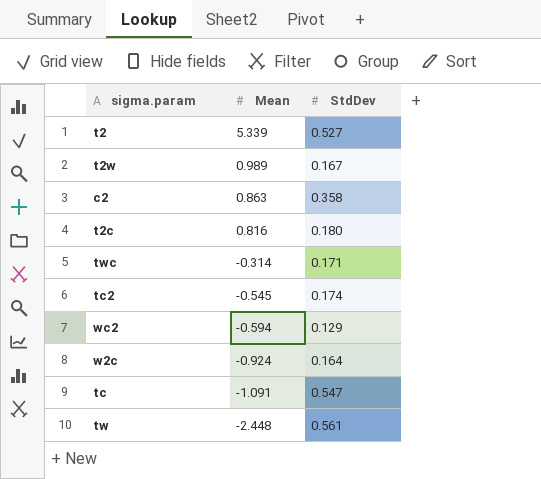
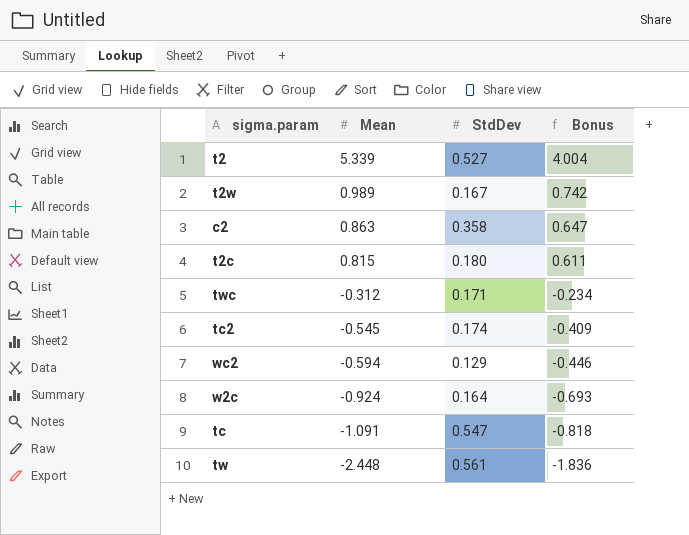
column Bonus | formula: none -> [Mean] * 0.75
t2c | Mean: 0.816 -> 0.815
twc | Mean: -0.314 -> -0.312

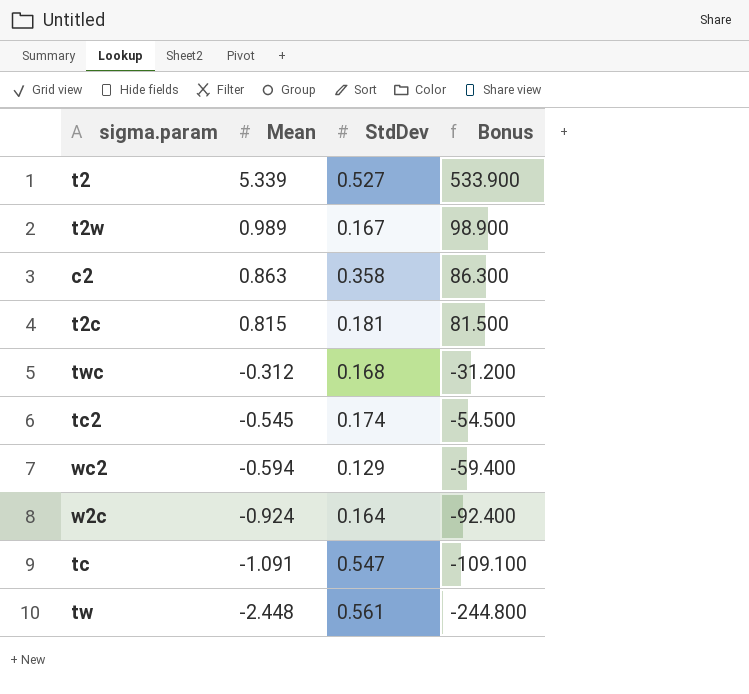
column Bonus | formula: [Mean] * 0.75 -> [Mean] * 100
t2c | StdDev: 0.180 -> 0.181
twc | StdDev: 0.171 -> 0.168

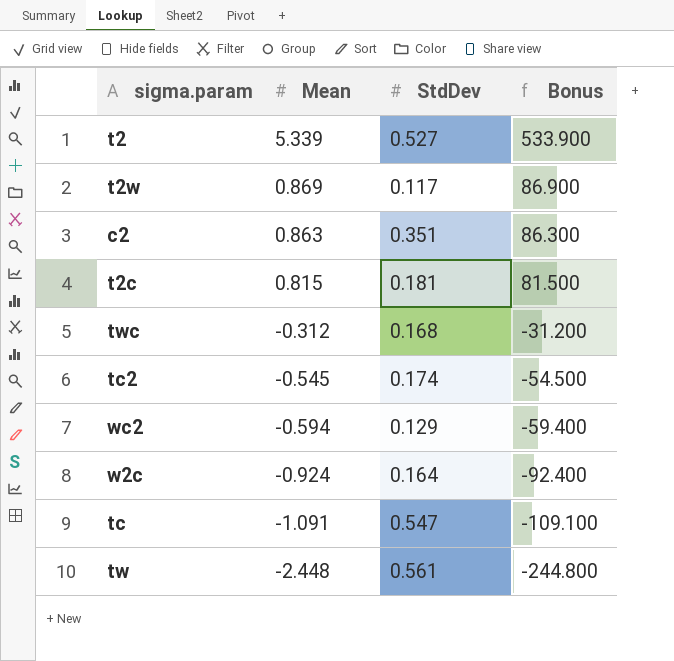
t2w | Mean: 0.989 -> 0.869
t2w | StdDev: 0.167 -> 0.117
t2w | Bonus: 98.900 -> 86.900
c2 | StdDev: 0.358 -> 0.351

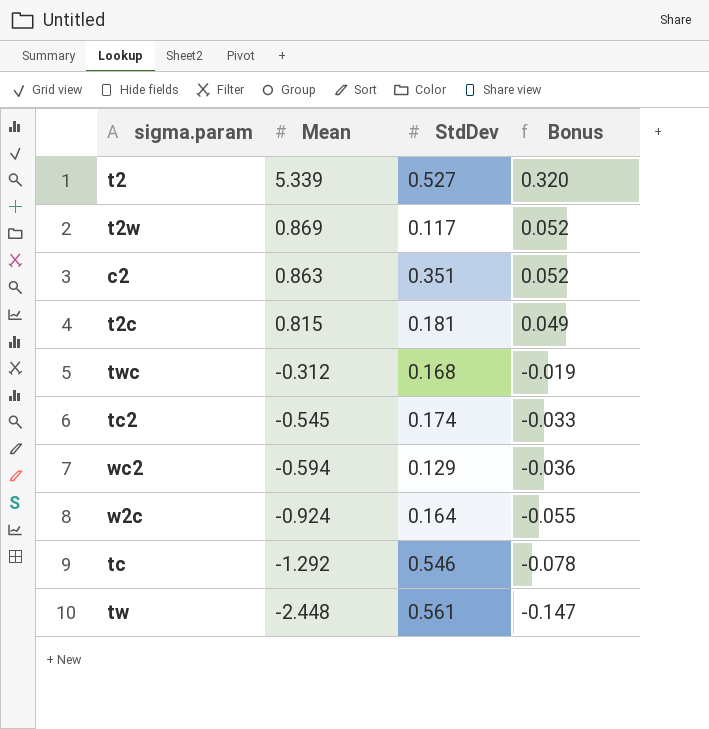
column Bonus | formula: [Mean] * 100 -> [Mean] * 0.06
tc | Mean: -1.091 -> -1.292
tc | StdDev: 0.547 -> 0.546

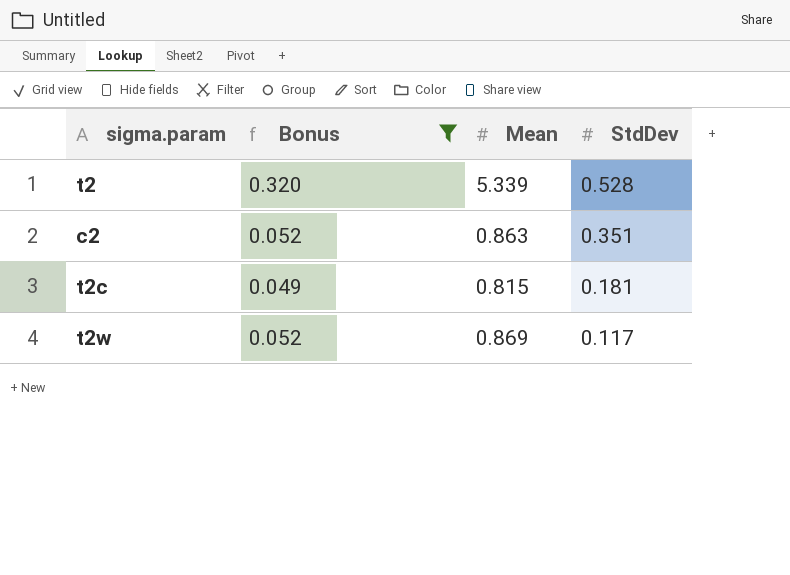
filter: none -> Bonus >= 0.049
row order: Mean descending -> StdDev descending
column Bonus | position: 4 -> 2
t2 | StdDev: 0.527 -> 0.528

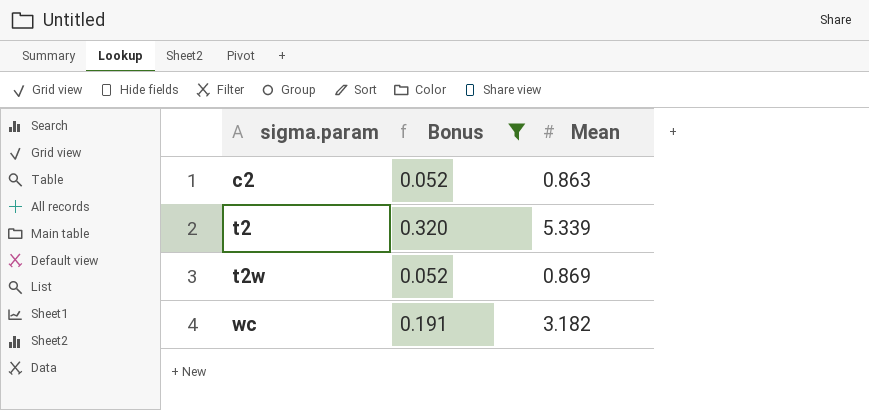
row order: StdDev descending -> sigma.param ascending
column StdDev | position: 4 -> none
row t2c: 0.049 | 0.815 | 0.181 -> none
row wc: none -> 0.191 | 3.182

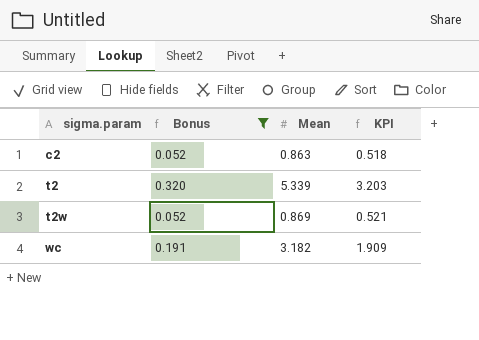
column KPI | formula: none -> [Mean] * 0.6

